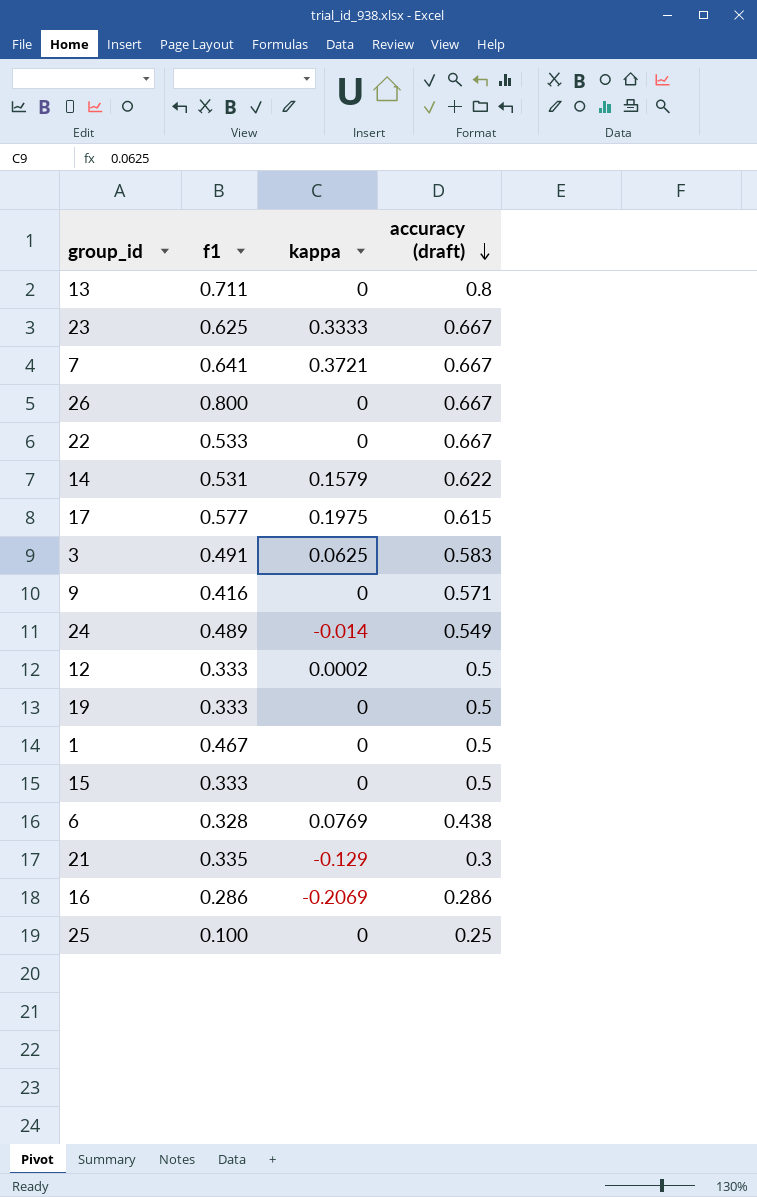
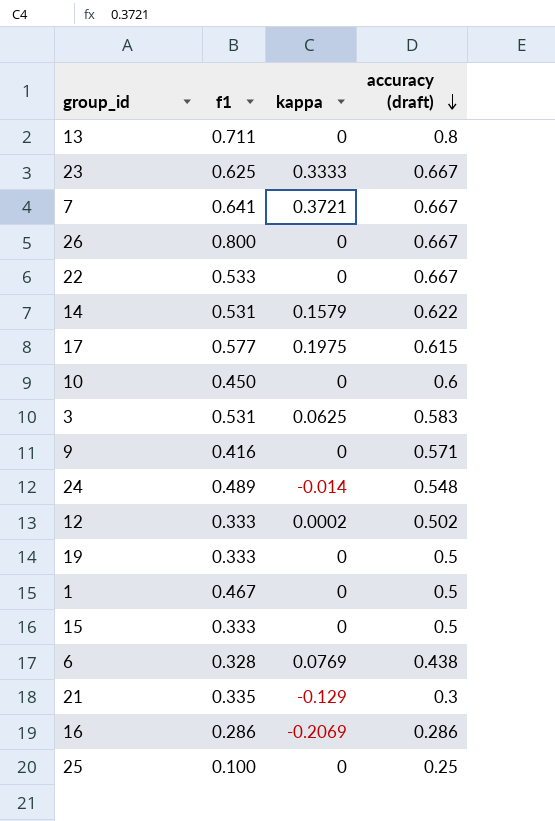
row 10: none -> 0.450 | 0 | 0.6
3 | f1: 0.491 -> 0.531
24 | accuracy (draft): 0.549 -> 0.548
12 | accuracy (draft): 0.5 -> 0.502

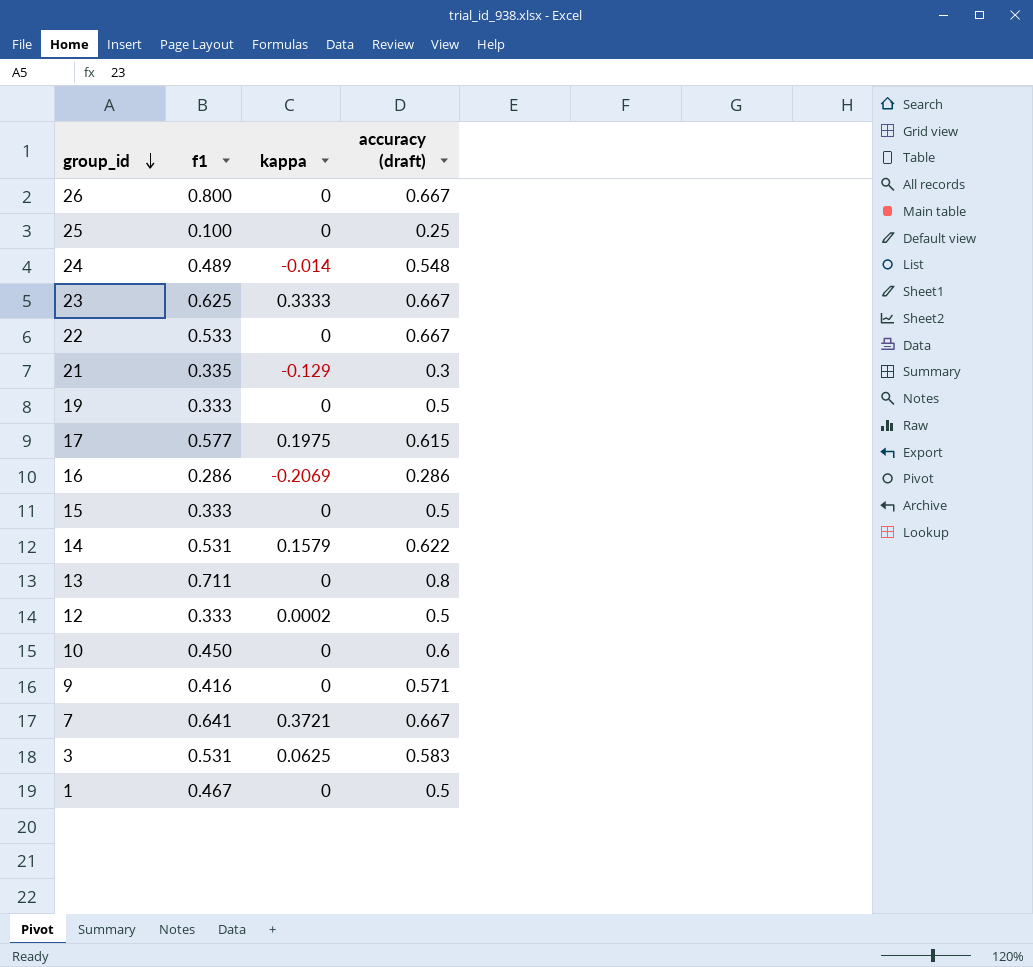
row order: accuracy (draft) descending -> group_id descending
row 6: 0.328 | 0.0769 | 0.438 -> none
12 | accuracy (draft): 0.502 -> 0.5

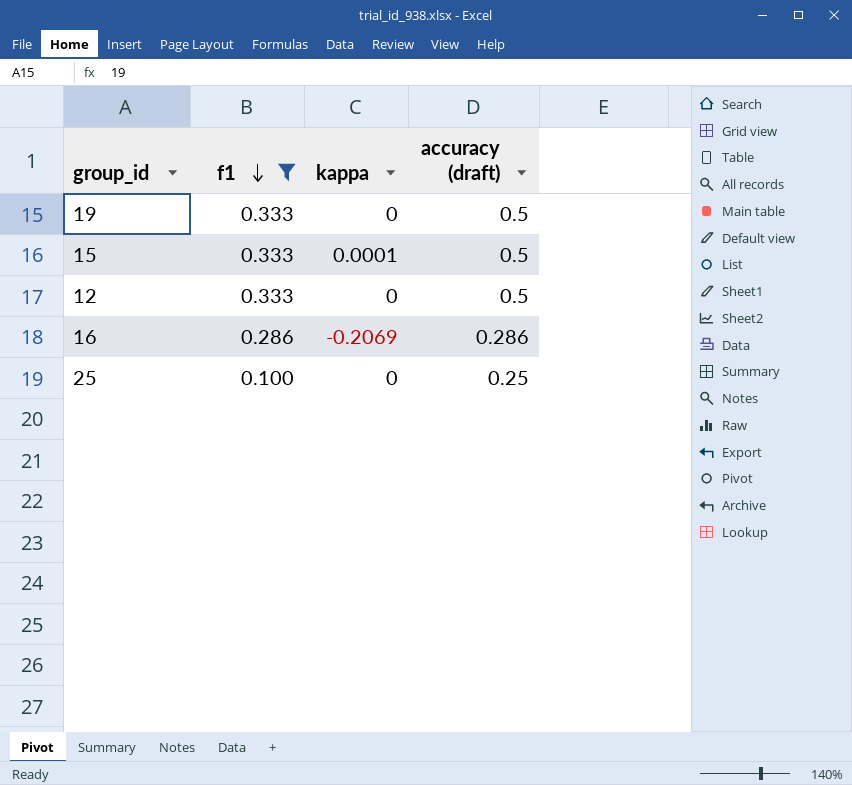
filter: none -> f1 <= 0.333
row order: group_id descending -> f1 descending
15 | kappa: 0 -> 0.0001
12 | kappa: 0.0002 -> 0

